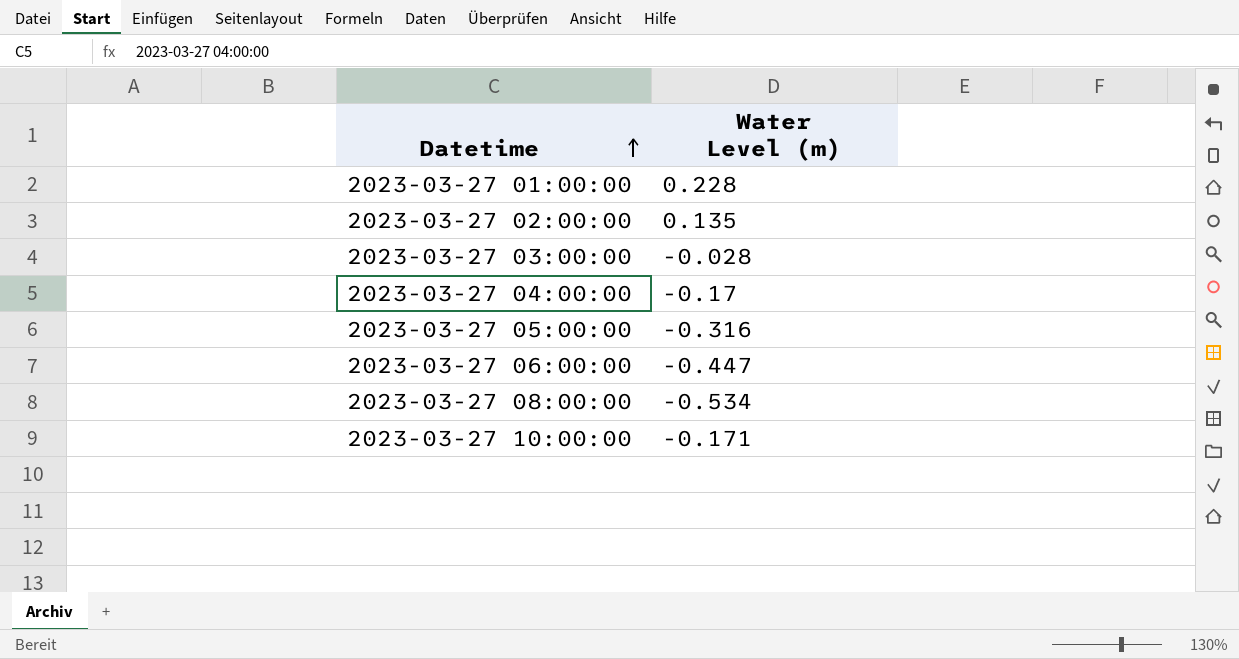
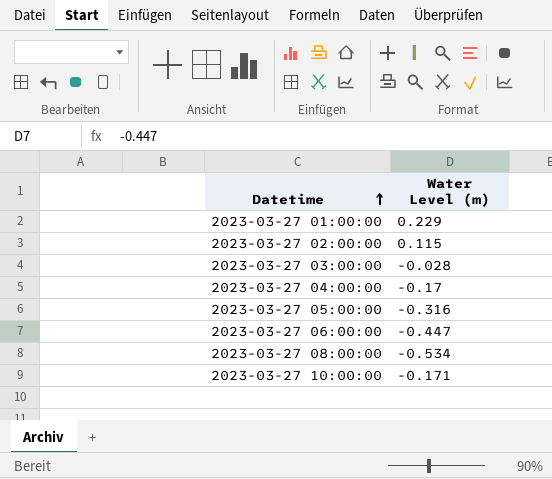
2023-03-27 01:00:00 | Water Level (m): 0.228 -> 0.229
2023-03-27 02:00:00 | Water Level (m): 0.135 -> 0.115

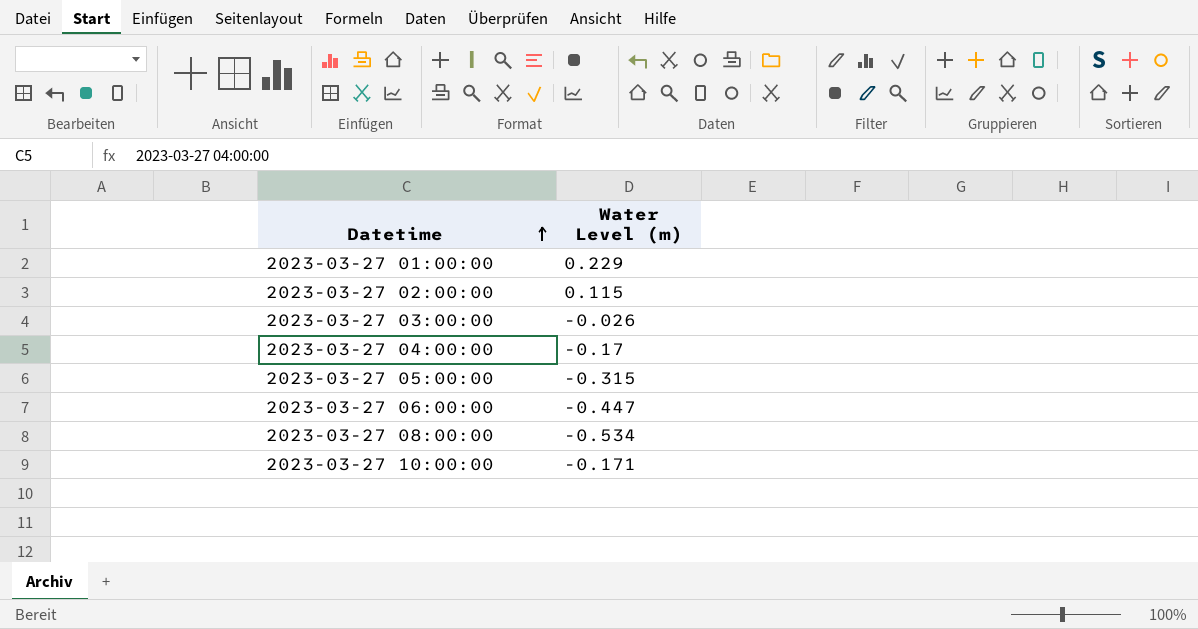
2023-03-27 03:00:00 | Water Level (m): -0.028 -> -0.026
2023-03-27 05:00:00 | Water Level (m): -0.316 -> -0.315

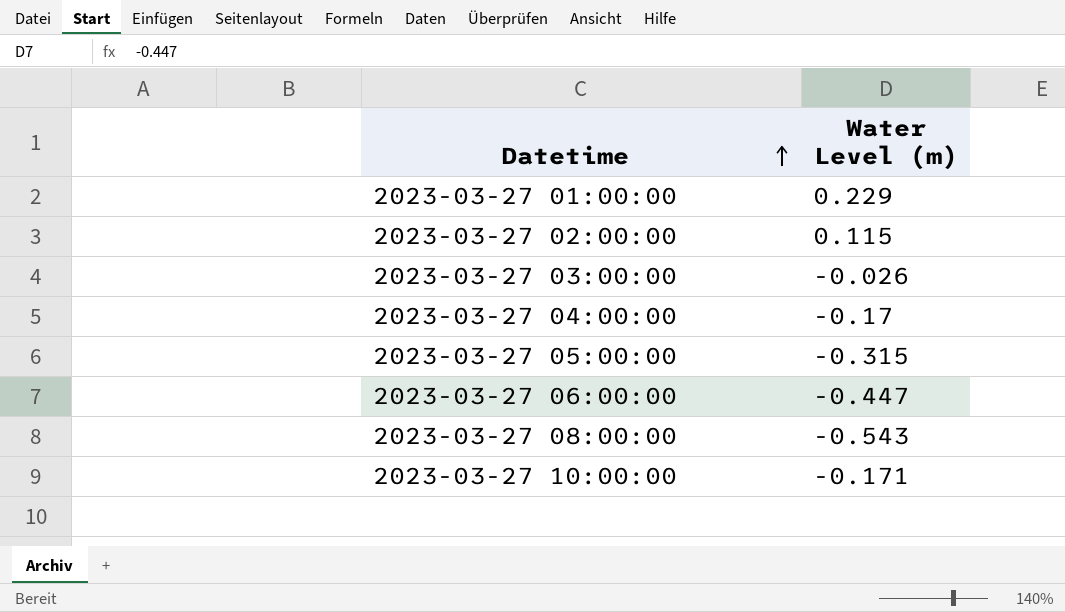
2023-03-27 08:00:00 | Water Level (m): -0.534 -> -0.543

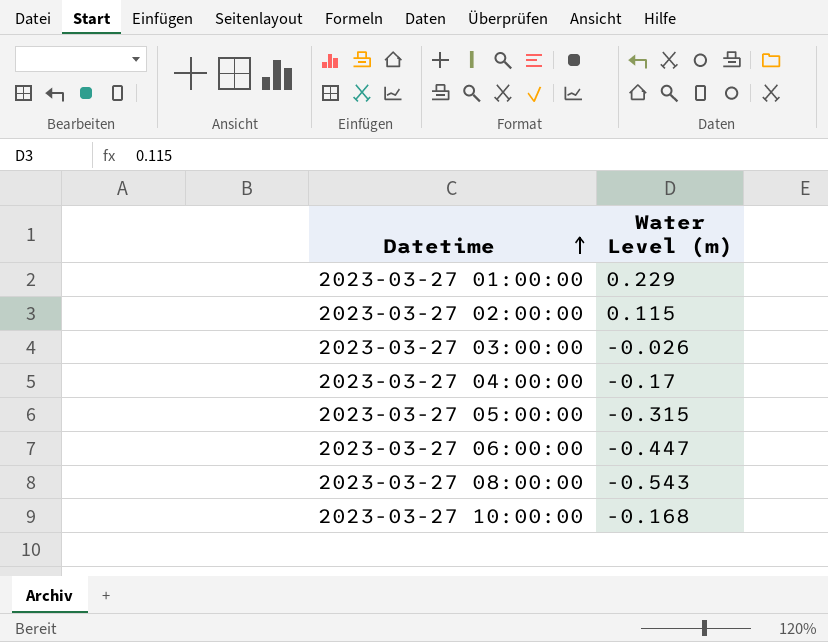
2023-03-27 10:00:00 | Water Level (m): -0.171 -> -0.168

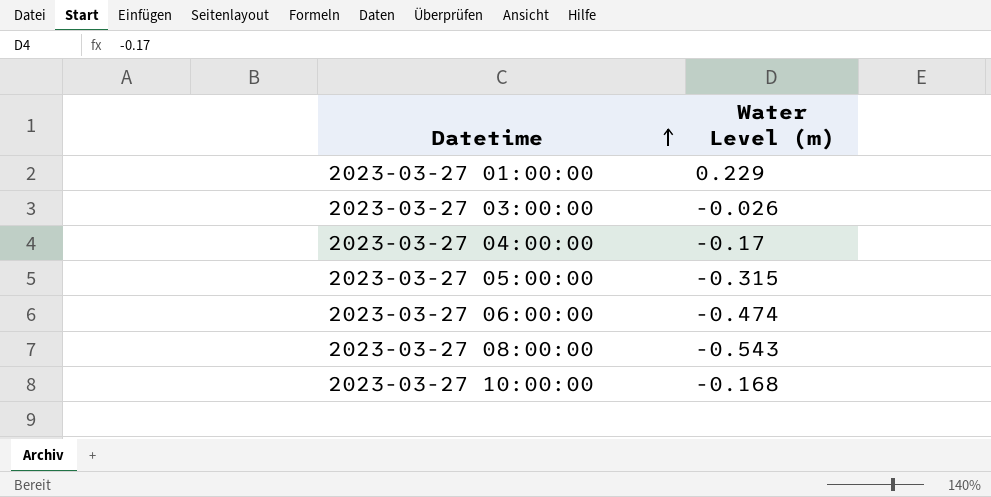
row 2023-03-27 02:00:00: 0.115 -> none
2023-03-27 06:00:00 | Water Level (m): -0.447 -> -0.474

